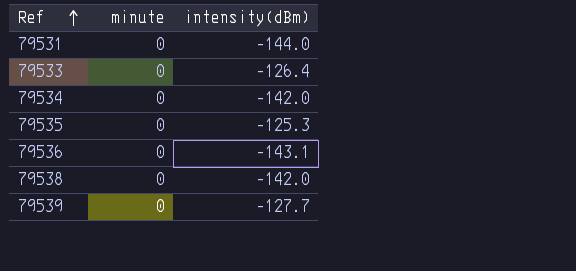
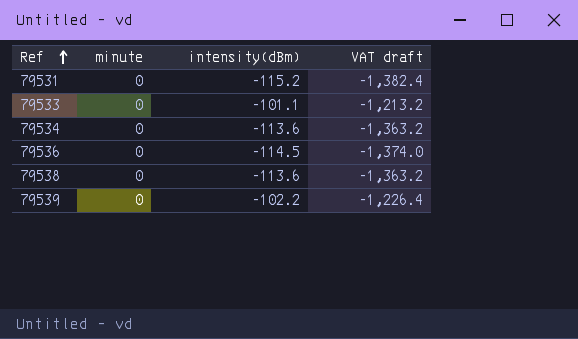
column VAT draft | formula: none -> [intensity(dBm)] * 12
row 79535: 0 | -125.3 -> none
79531 | intensity(dBm): -144.0 -> -115.2
79533 | intensity(dBm): -126.4 -> -101.1
79534 | intensity(dBm): -142.0 -> -113.6
79536 | intensity(dBm): -143.1 -> -114.5
79538 | intensity(dBm): -142.0 -> -113.6
79539 | intensity(dBm): -127.7 -> -102.2

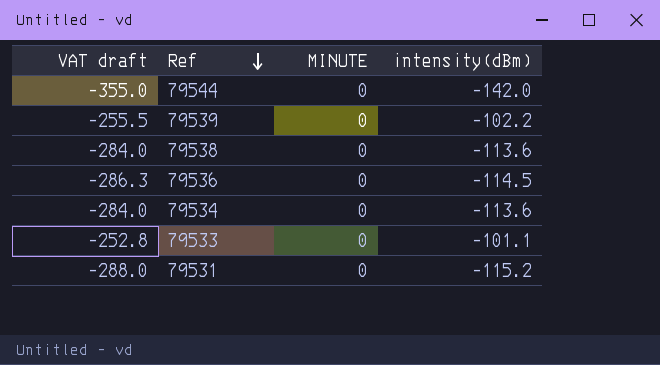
row order: Ref ascending -> Ref descending
column VAT draft | formula: [intensity(dBm)] * 12 -> [intensity(dBm)] * 2.5
column VAT draft | position: 4 -> 1
column name: minute -> MINUTE
row 79544: none -> -355.0 | 0 | -142.0

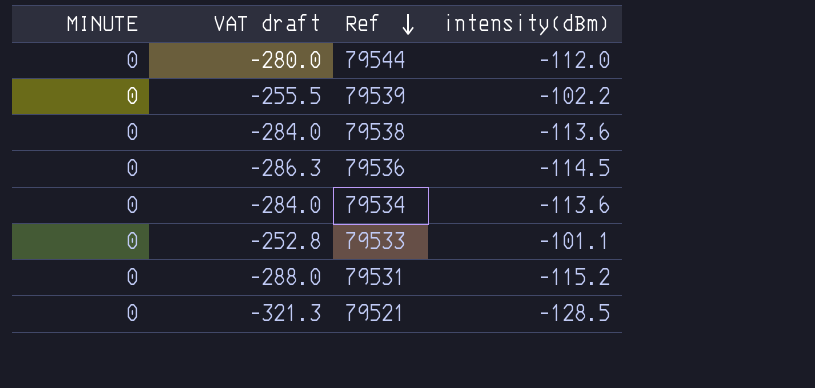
column MINUTE | position: 3 -> 1
79544 | VAT draft: -355.0 -> -280.0
79544 | intensity(dBm): -142.0 -> -112.0
row 79521: none -> 0 | -321.3 | -128.5

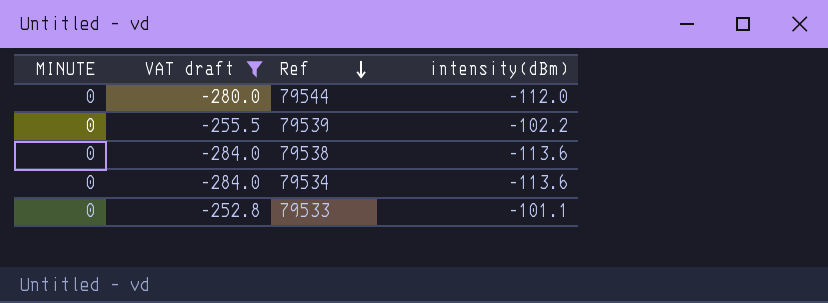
filter: none -> VAT draft >= -284.0

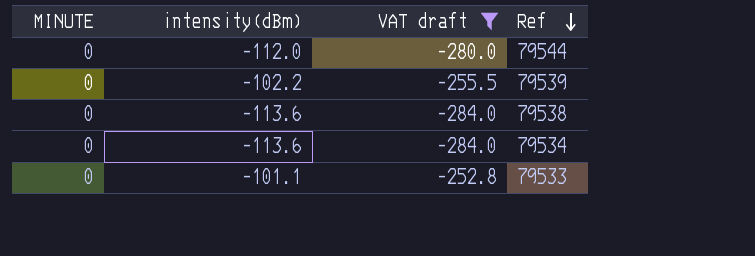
column intensity(dBm) | position: 4 -> 2

